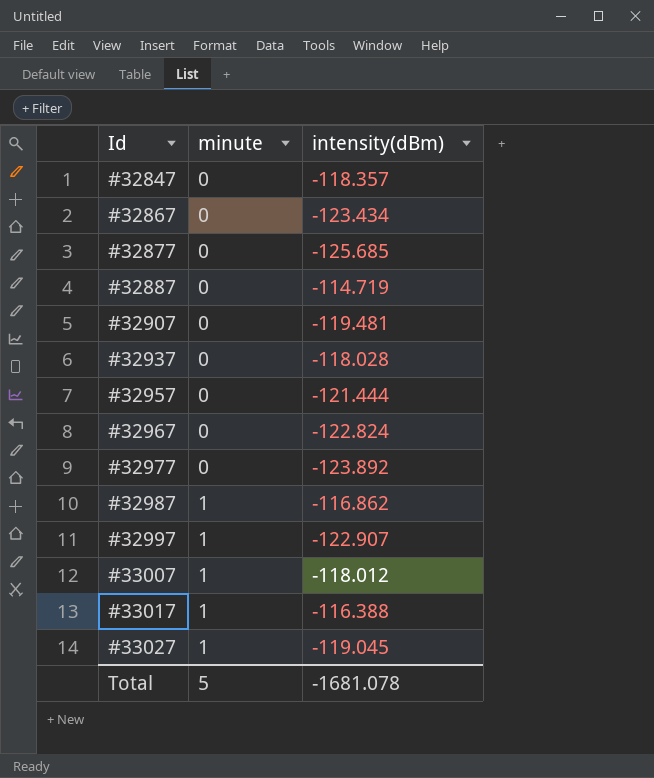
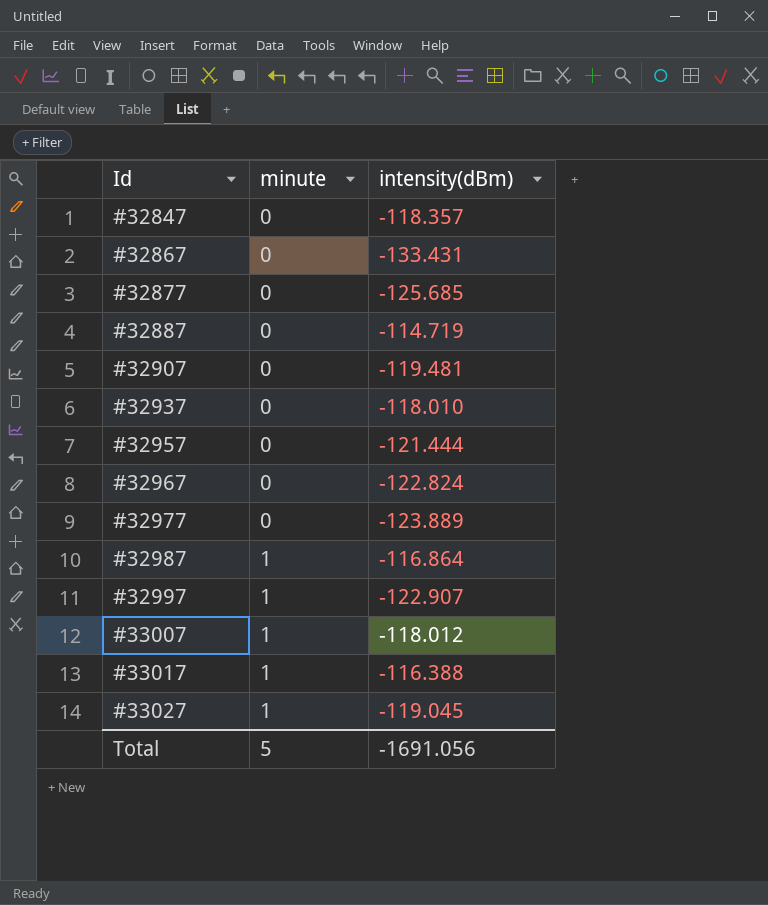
#32867 | intensity(dBm): -123.434 -> -133.431
#32937 | intensity(dBm): -118.028 -> -118.010
#32977 | intensity(dBm): -123.892 -> -123.889
#32987 | intensity(dBm): -116.862 -> -116.864
Total | intensity(dBm): -1681.078 -> -1691.056

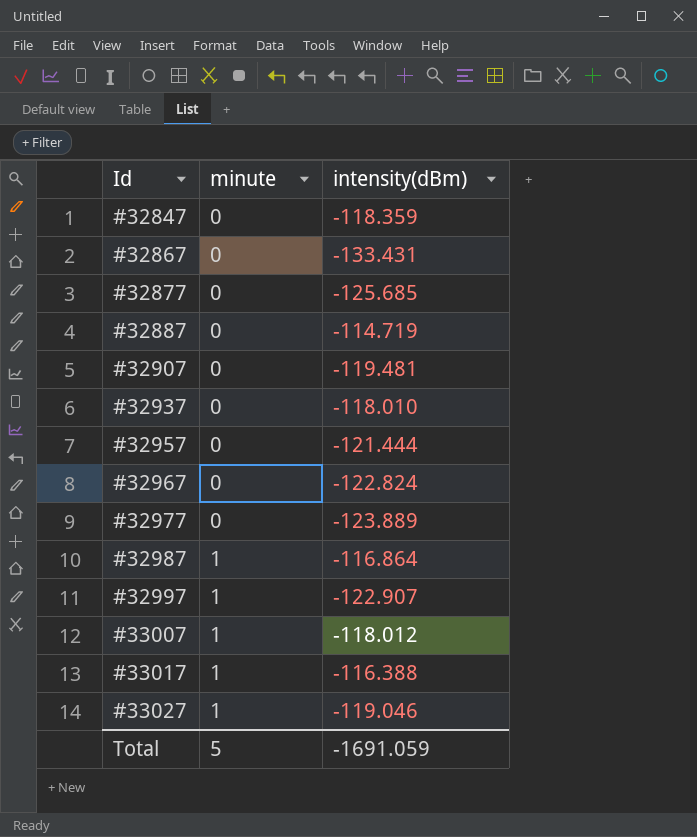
#32847 | intensity(dBm): -118.357 -> -118.359
#33027 | intensity(dBm): -119.045 -> -119.046
Total | intensity(dBm): -1691.056 -> -1691.059

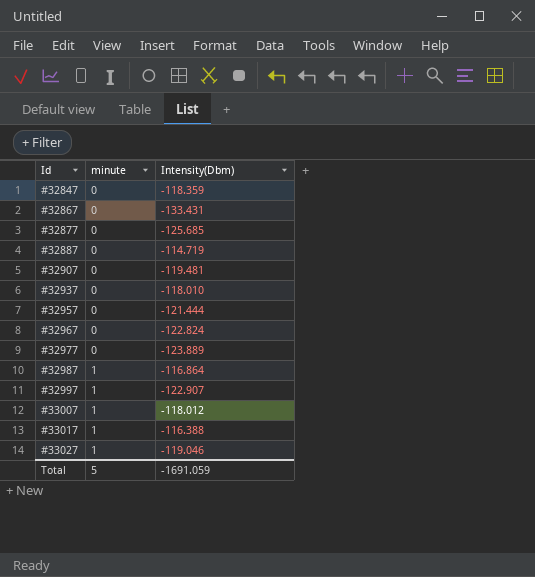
column name: intensity(dBm) -> Intensity(Dbm)

